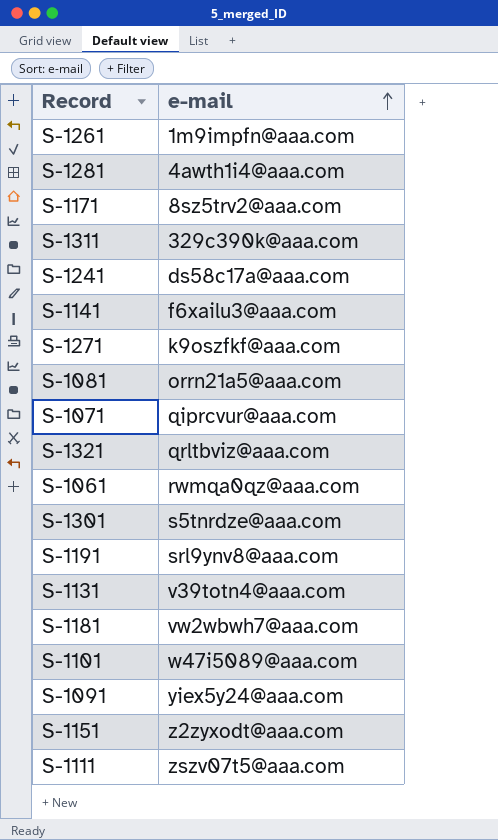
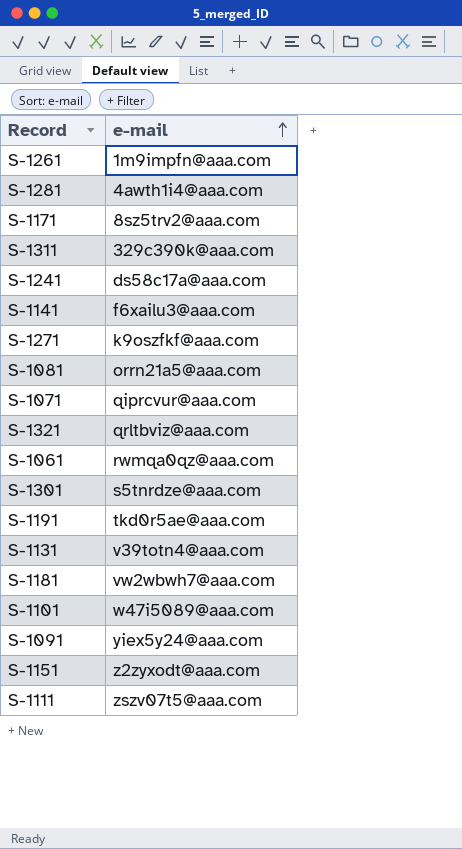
S-1191 | e-mail: srl9ynv8@aaa.com -> tkd0r5ae@aaa.com

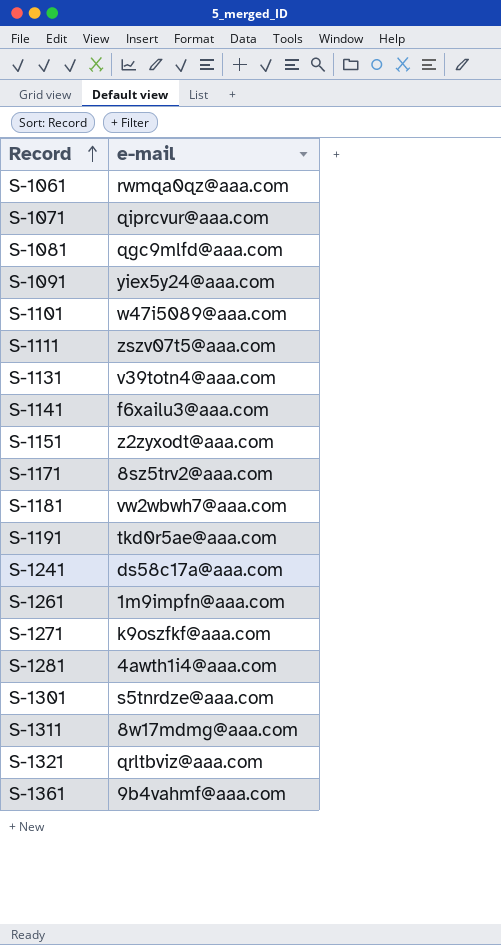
row order: e-mail ascending -> Record ascending
S-1081 | e-mail: orrn21a5@aaa.com -> qgc9mlfd@aaa.com
S-1311 | e-mail: 329c390k@aaa.com -> 8w17mdmg@aaa.com
row S-1361: none -> 9b4vahmf@aaa.com

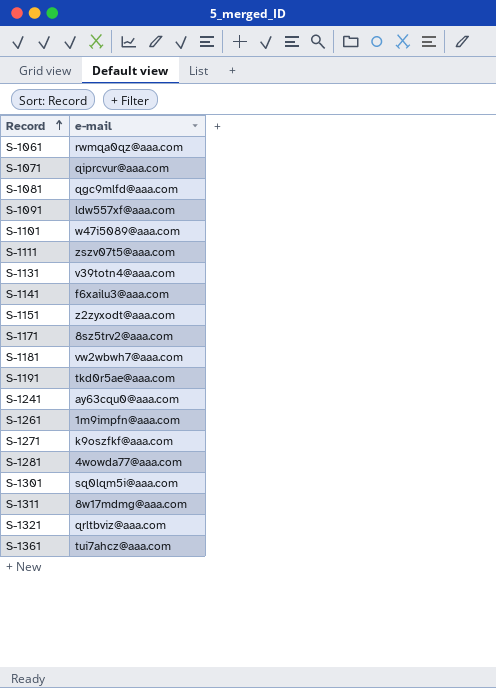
S-1091 | e-mail: yiex5y24@aaa.com -> ldw557xf@aaa.com
S-1241 | e-mail: ds58c17a@aaa.com -> ay63cqu0@aaa.com
S-1281 | e-mail: 4awth1i4@aaa.com -> 4wowda77@aaa.com
S-1301 | e-mail: s5tnrdze@aaa.com -> sq0lqm5i@aaa.com
S-1361 | e-mail: 9b4vahmf@aaa.com -> tui7ahcz@aaa.com

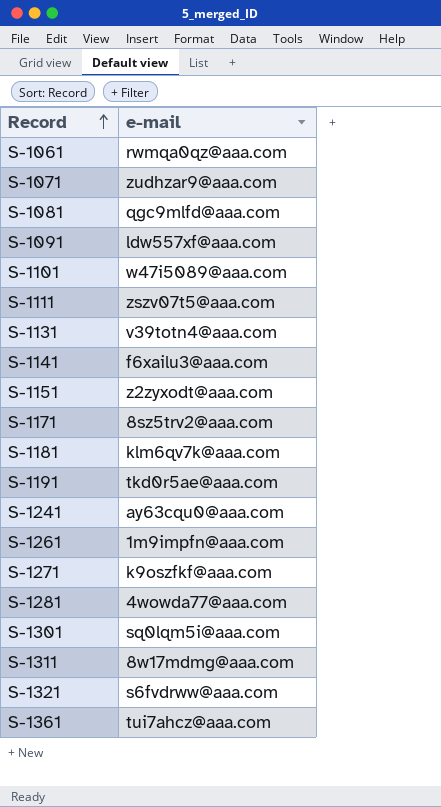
S-1071 | e-mail: qiprcvur@aaa.com -> zudhzar9@aaa.com
S-1181 | e-mail: vw2wbwh7@aaa.com -> klm6qv7k@aaa.com
S-1321 | e-mail: qrltbviz@aaa.com -> s6fvdrww@aaa.com

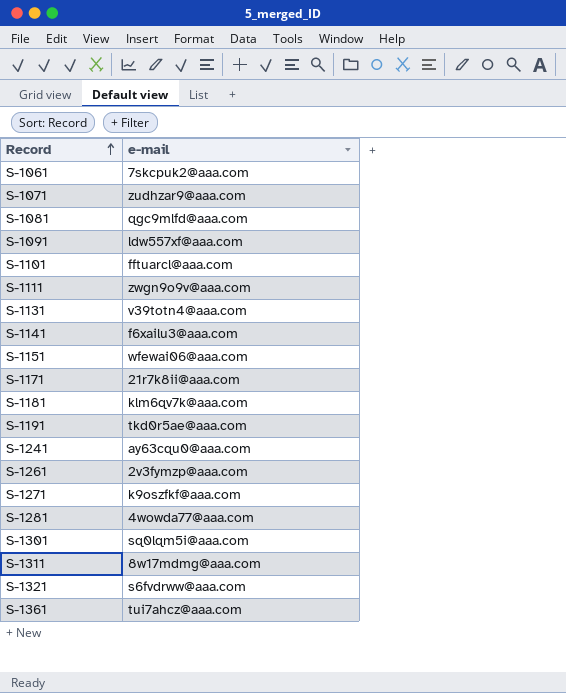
S-1061 | e-mail: rwmqa0qz@aaa.com -> 7skcpuk2@aaa.com
S-1101 | e-mail: w47i5089@aaa.com -> fftuarcl@aaa.com
S-1111 | e-mail: zszv07t5@aaa.com -> zwgn9o9v@aaa.com
S-1151 | e-mail: z2zyxodt@aaa.com -> wfewai06@aaa.com
S-1171 | e-mail: 8sz5trv2@aaa.com -> 21r7k8ii@aaa.com
S-1261 | e-mail: 1m9impfn@aaa.com -> 2v3fymzp@aaa.com

